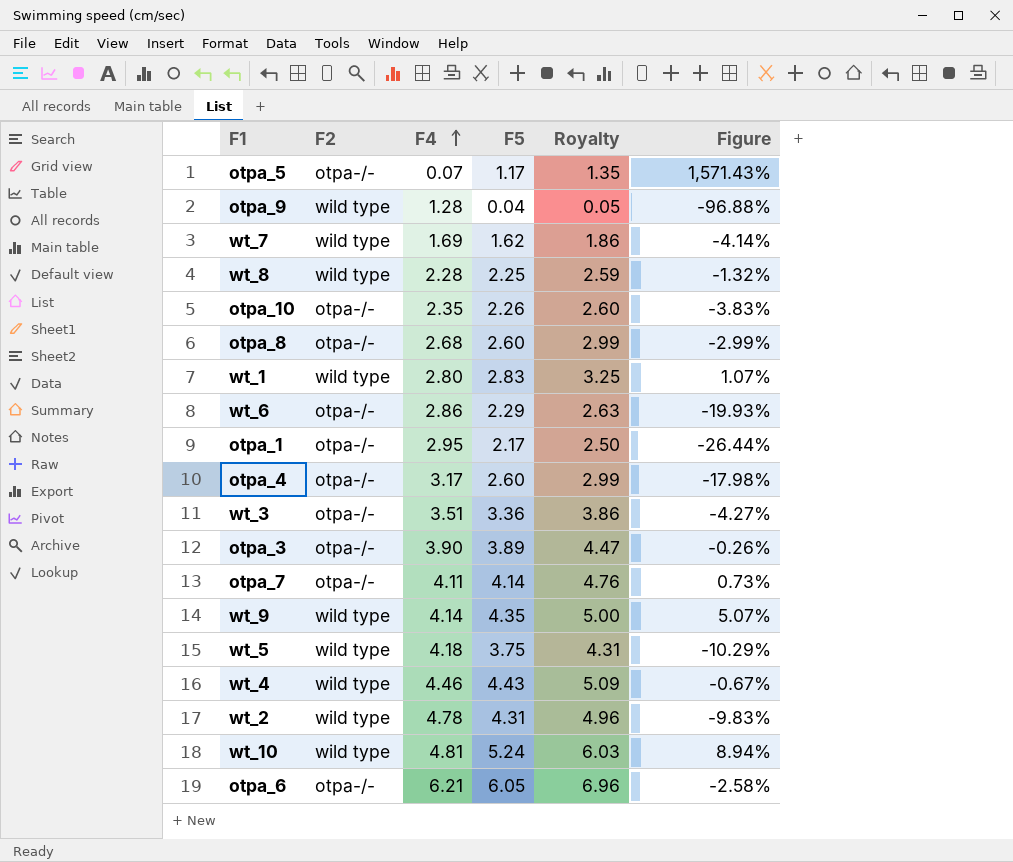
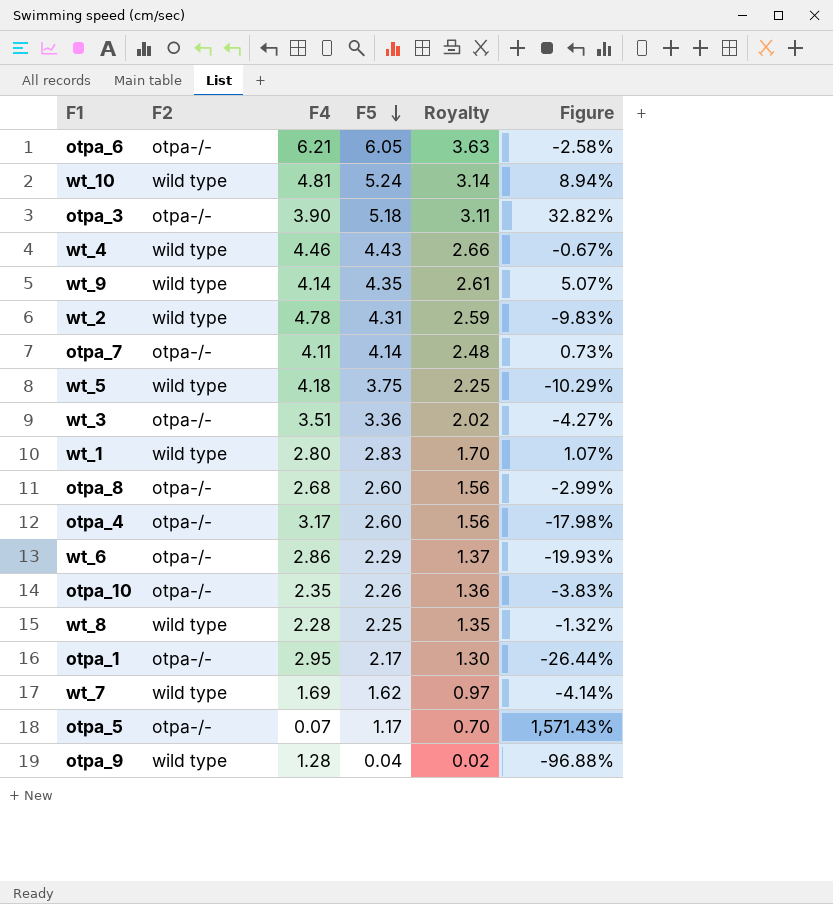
row order: F4 ascending -> F5 descending
column Royalty | formula: [F5] * 1.15 -> [F5] * 0.6
otpa_3 | F5: 3.89 -> 5.18
otpa_3 | Figure: -0.26% -> 32.82%

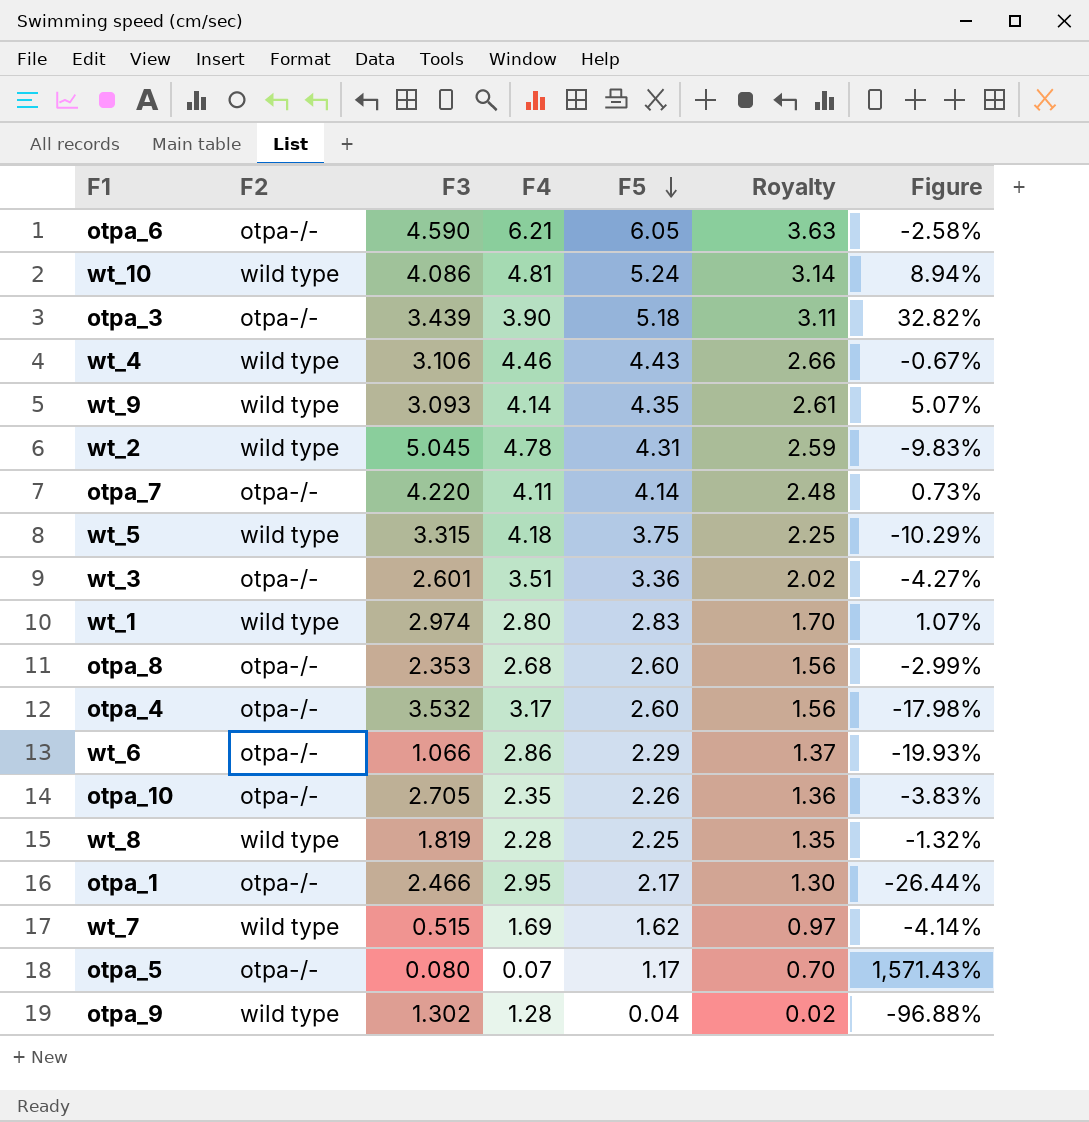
column F3 | position: none -> 3

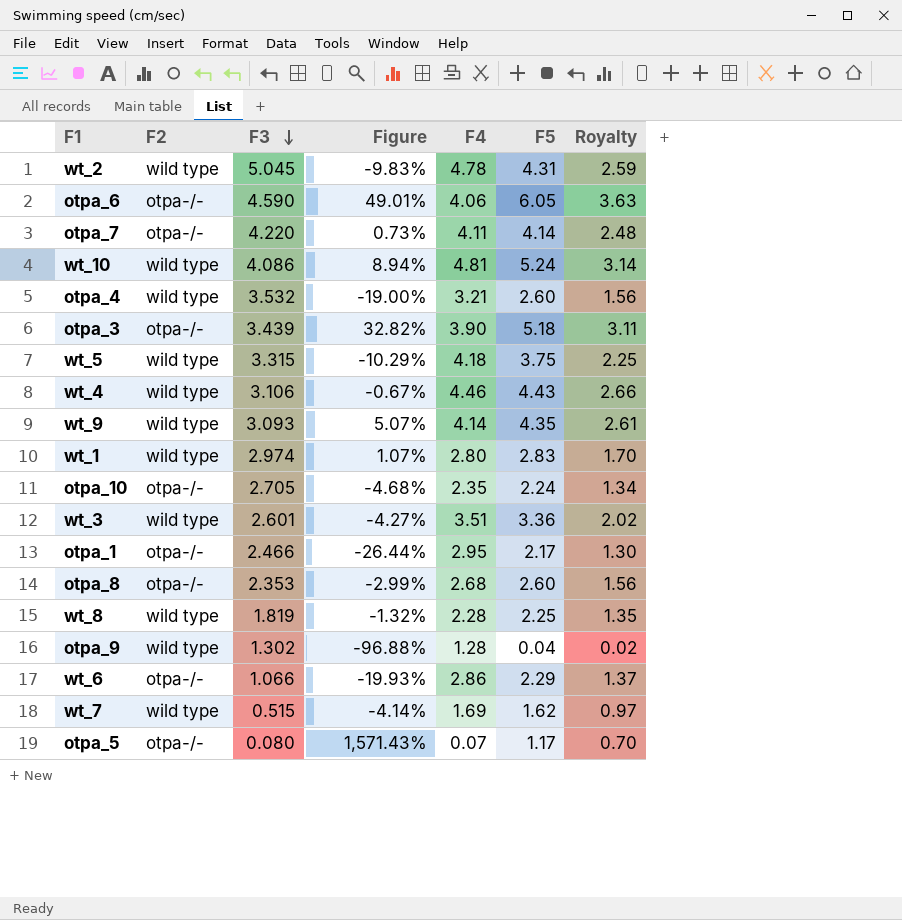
row order: F5 descending -> F3 descending
column Figure | position: 7 -> 4
otpa_6 | Figure: -2.58% -> 49.01%
otpa_6 | F4: 6.21 -> 4.06
otpa_4 | F2: otpa-/- -> wild type
otpa_4 | Figure: -17.98% -> -19.00%
otpa_4 | F4: 3.17 -> 3.21
otpa_10 | Figure: -3.83% -> -4.68%
otpa_10 | F5: 2.26 -> 2.24
otpa_10 | Royalty: 1.36 -> 1.34
wt_3 | F2: otpa-/- -> wild type

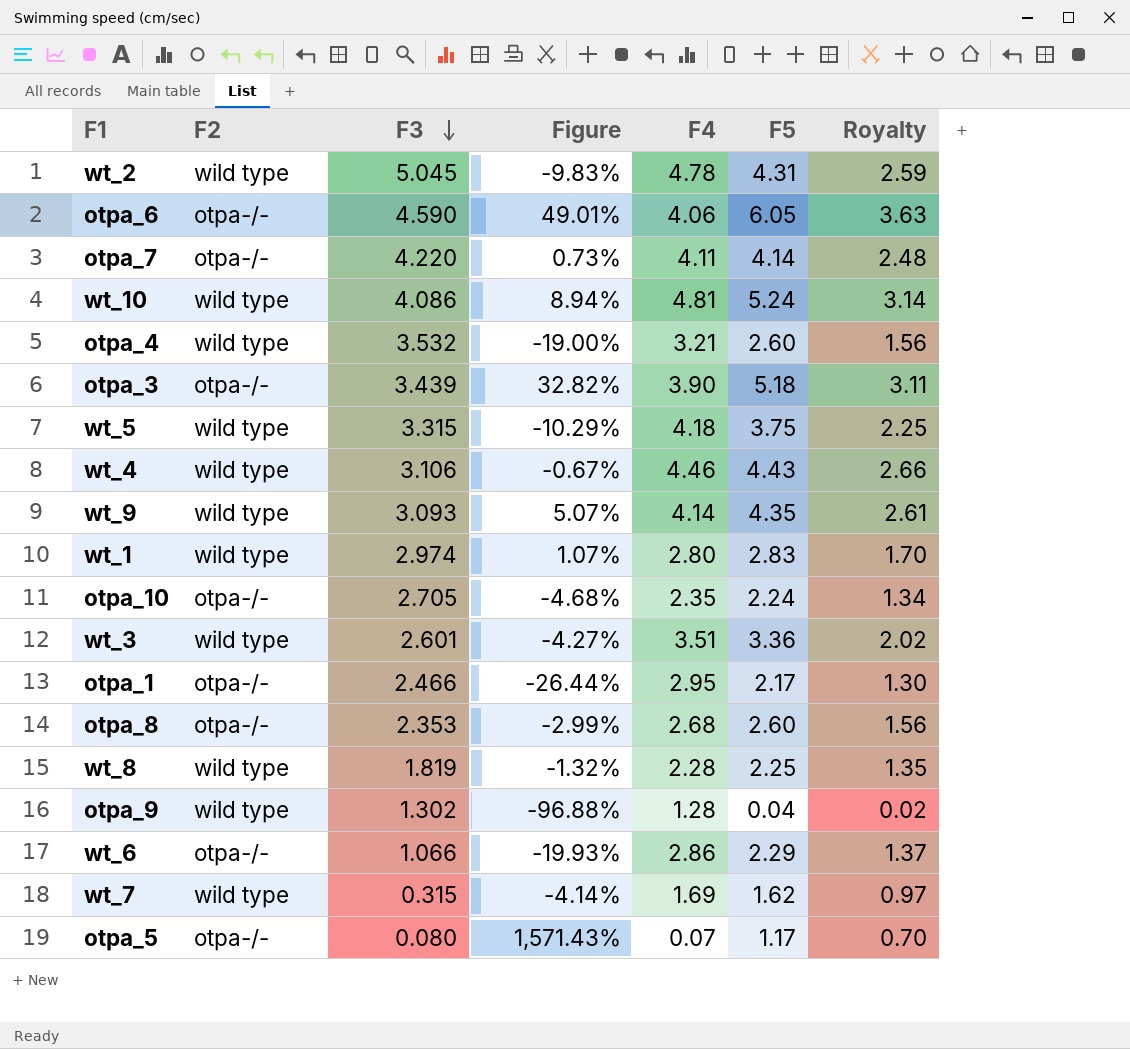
wt_7 | F3: 0.515 -> 0.315

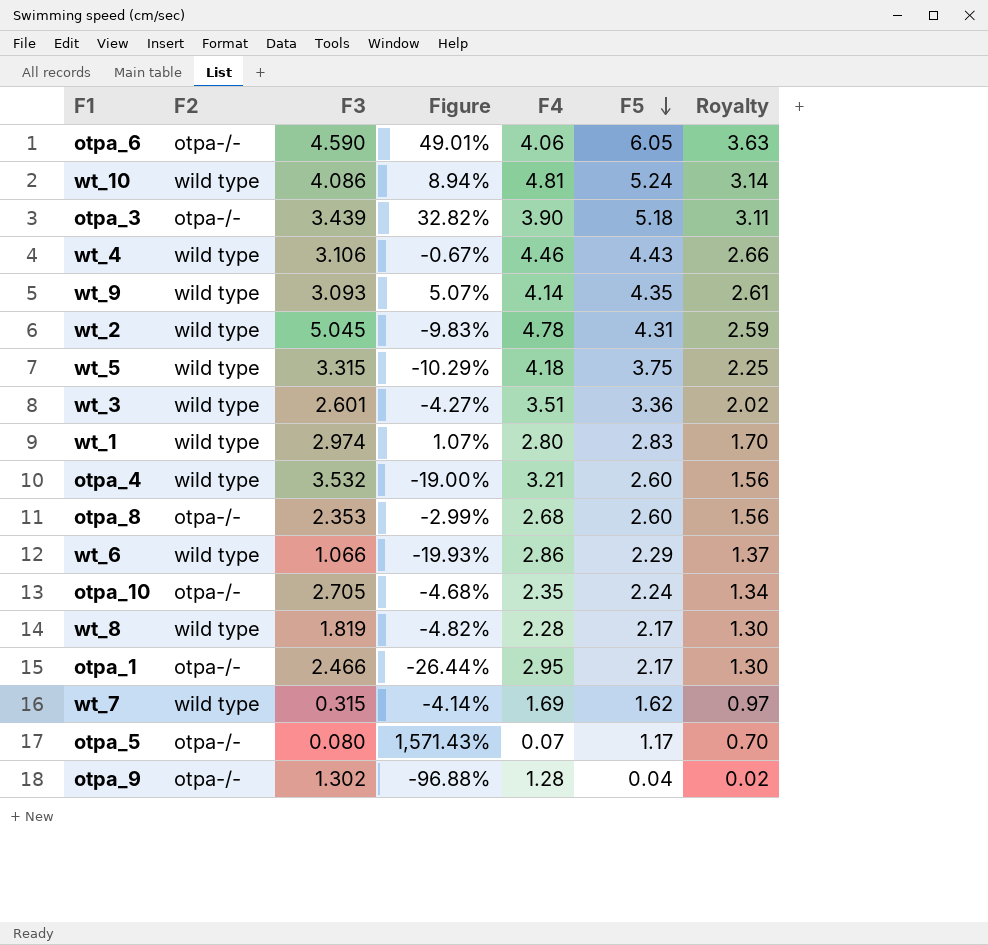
row order: F3 descending -> F5 descending
row otpa_7: otpa-/- | 4.220 | 0.73% | 4.11 | 4.14 | 2.48 -> none
wt_6 | F2: otpa-/- -> wild type
wt_8 | Figure: -1.32% -> -4.82%
wt_8 | F5: 2.25 -> 2.17
wt_8 | Royalty: 1.35 -> 1.30
otpa_9 | F2: wild type -> otpa-/-

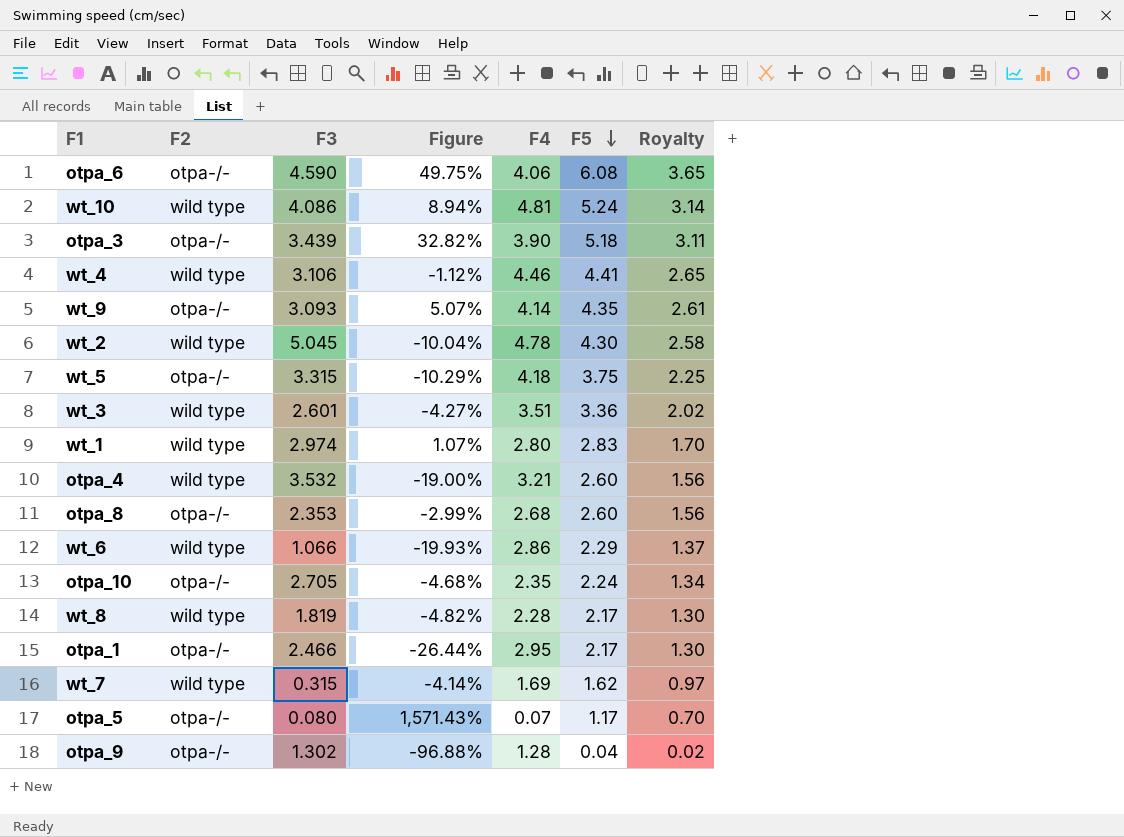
otpa_6 | Figure: 49.01% -> 49.75%
otpa_6 | F5: 6.05 -> 6.08
otpa_6 | Royalty: 3.63 -> 3.65
wt_4 | Figure: -0.67% -> -1.12%
wt_4 | F5: 4.43 -> 4.41
wt_4 | Royalty: 2.66 -> 2.65
wt_9 | F2: wild type -> otpa-/-
wt_2 | Figure: -9.83% -> -10.04%
wt_2 | F5: 4.31 -> 4.30
wt_2 | Royalty: 2.59 -> 2.58
wt_5 | F2: wild type -> otpa-/-

